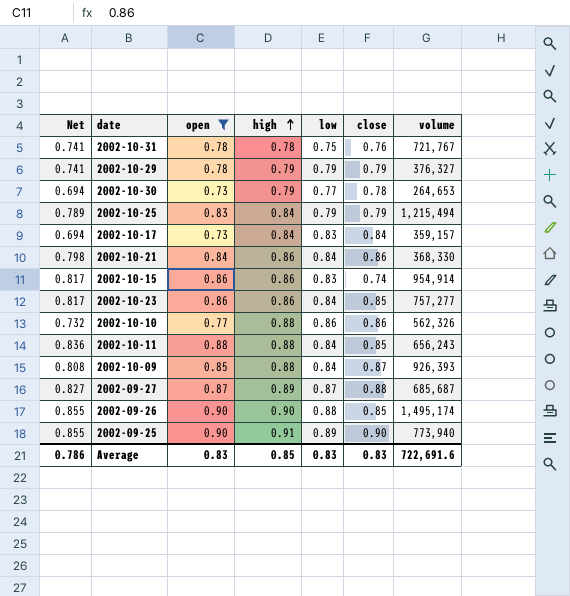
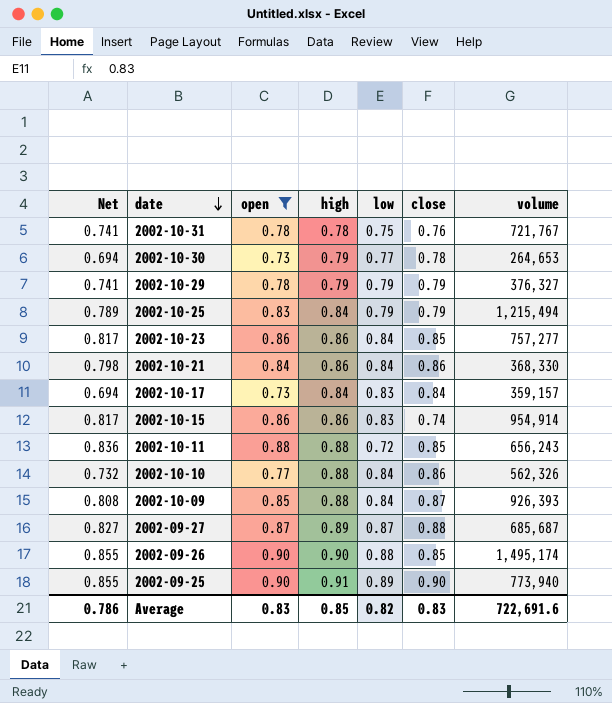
row order: high ascending -> date descending
2002-10-11 | low: 0.84 -> 0.72
2002-10-10 | low: 0.86 -> 0.84
Average | low: 0.83 -> 0.82

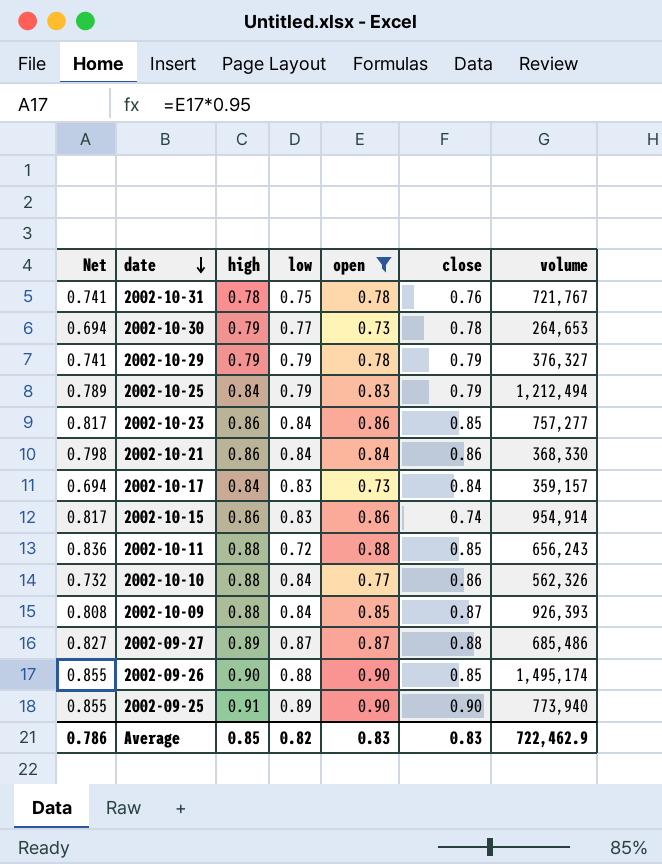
column open | position: 3 -> 5
2002-10-25 | volume: 1,215,494 -> 1,212,494
2002-09-27 | volume: 685,687 -> 685,486
Average | volume: 722,691.6 -> 722,462.9

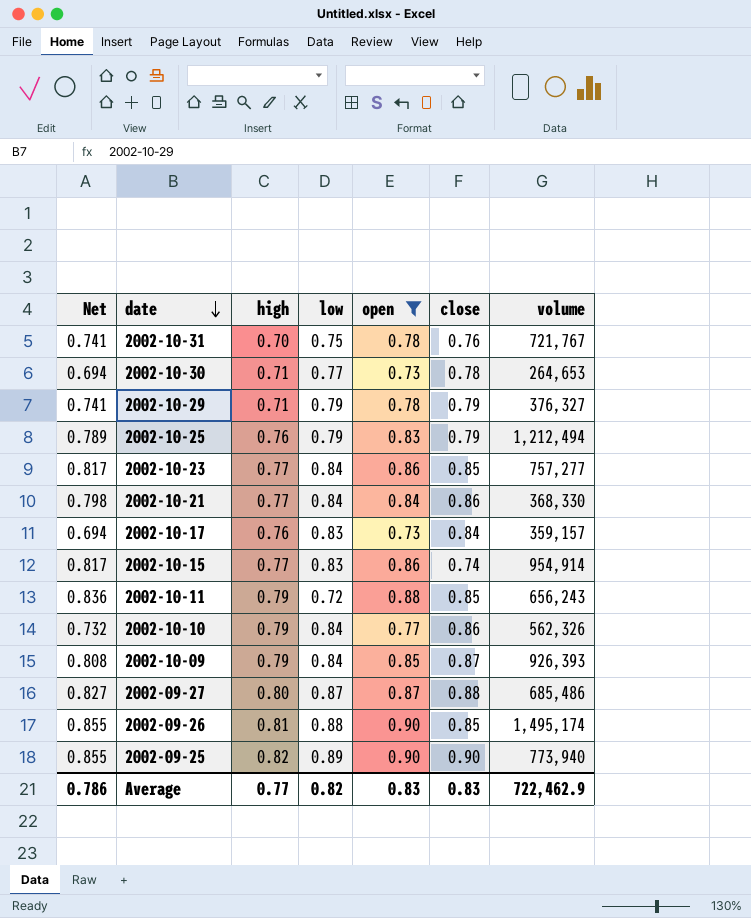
2002-10-31 | high: 0.78 -> 0.70
2002-10-30 | high: 0.79 -> 0.71
2002-10-29 | high: 0.79 -> 0.71
2002-10-25 | high: 0.84 -> 0.76
2002-10-23 | high: 0.86 -> 0.77
2002-10-21 | high: 0.86 -> 0.77
2002-10-17 | high: 0.84 -> 0.76
2002-10-15 | high: 0.86 -> 0.77
2002-10-11 | high: 0.88 -> 0.79
2002-10-10 | high: 0.88 -> 0.79
2002-10-09 | high: 0.88 -> 0.79
2002-09-27 | high: 0.89 -> 0.80
2002-09-26 | high: 0.90 -> 0.81
2002-09-25 | high: 0.91 -> 0.82
Average | high: 0.85 -> 0.77

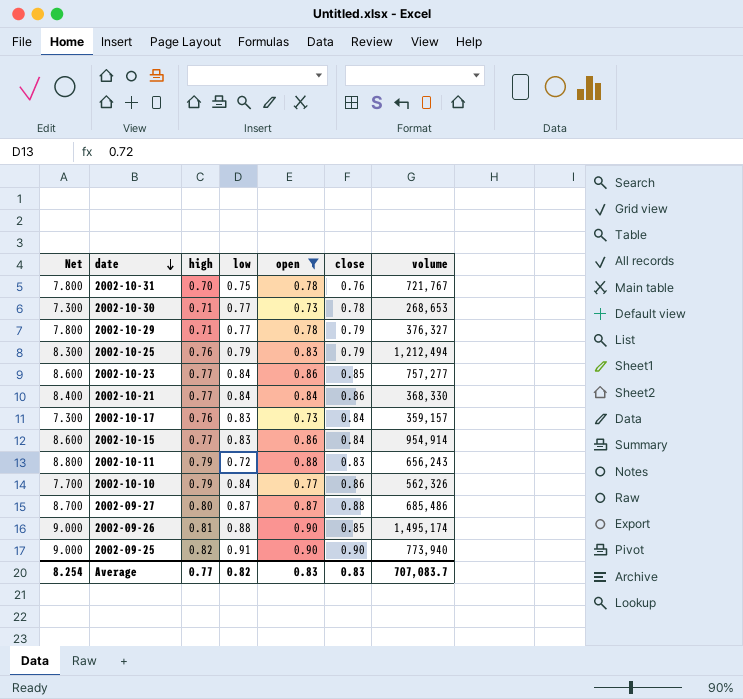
column Net | formula: [open] * 0.95 -> [open] * 10
row 2002-10-09: 0.808 | 0.79 | 0.84 | 0.85 | 0.87 | 926,393 -> none
2002-10-30 | volume: 264,653 -> 268,653
2002-10-29 | low: 0.79 -> 0.77
2002-10-15 | close: 0.74 -> 0.84
2002-10-11 | close: 0.85 -> 0.83
2002-09-25 | low: 0.89 -> 0.91
Average | Net: 0.786 -> 8.254
Average | volume: 722,462.9 -> 707,083.7

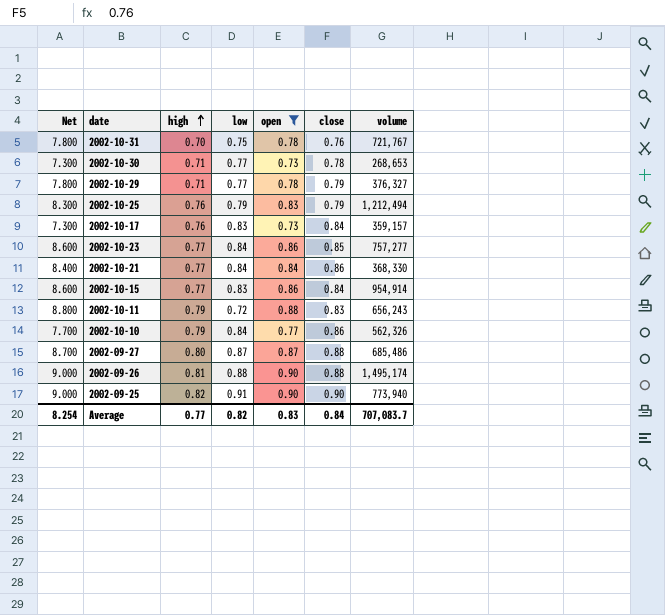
row order: date descending -> high ascending
2002-09-26 | close: 0.85 -> 0.88
Average | close: 0.83 -> 0.84

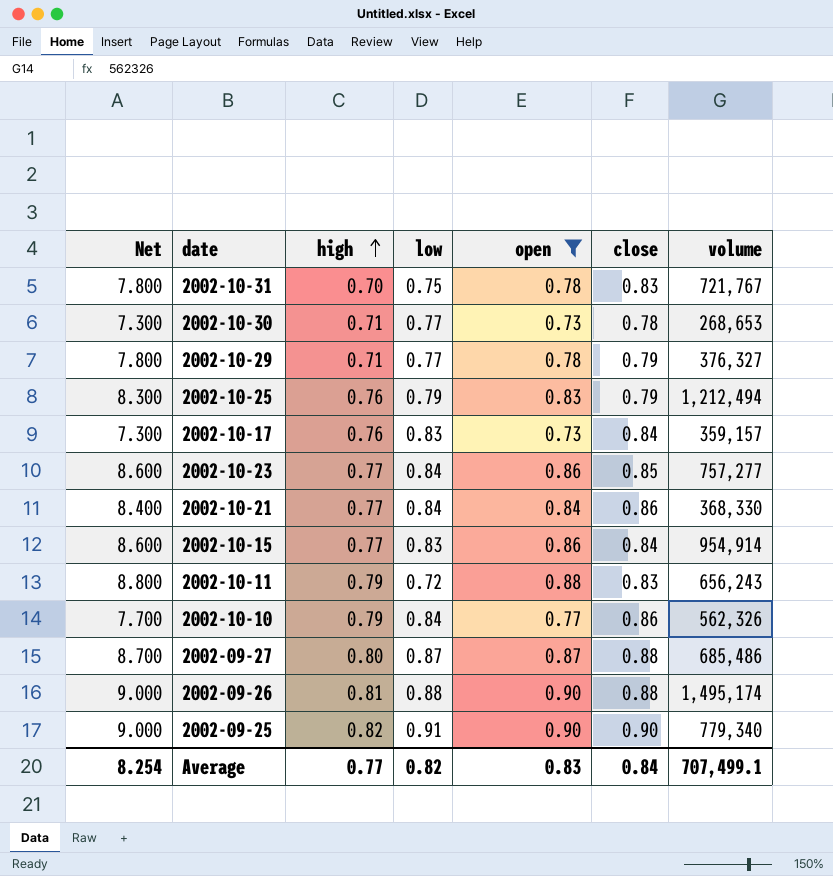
2002-10-31 | close: 0.76 -> 0.83
2002-09-25 | volume: 773,940 -> 779,340
Average | volume: 707,083.7 -> 707,499.1

